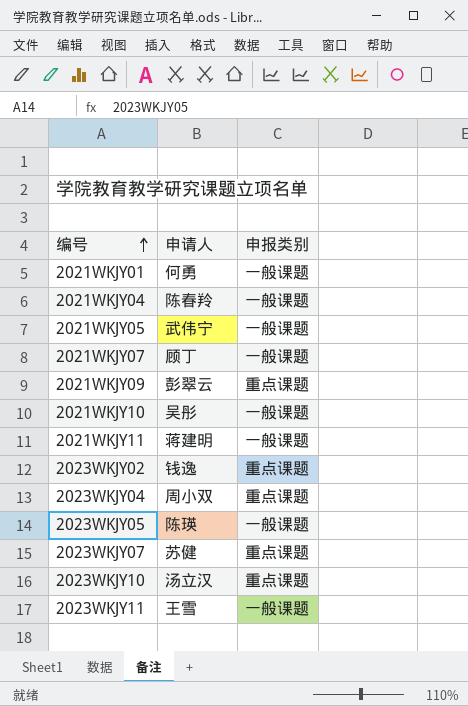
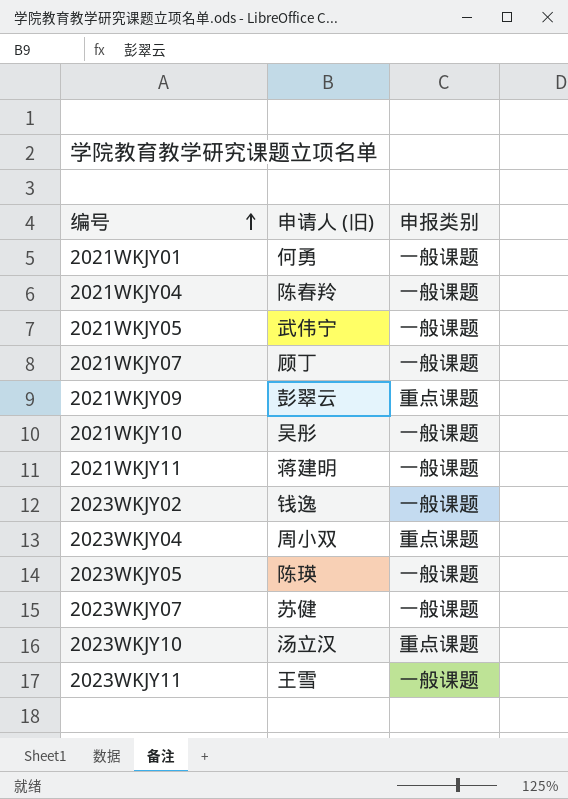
column name: 申请人 -> 申请人 (旧)
2023WKJY02 | 申报类别: 重点课题 -> 一般课题
2023WKJY07 | 申报类别: 重点课题 -> 一般课题

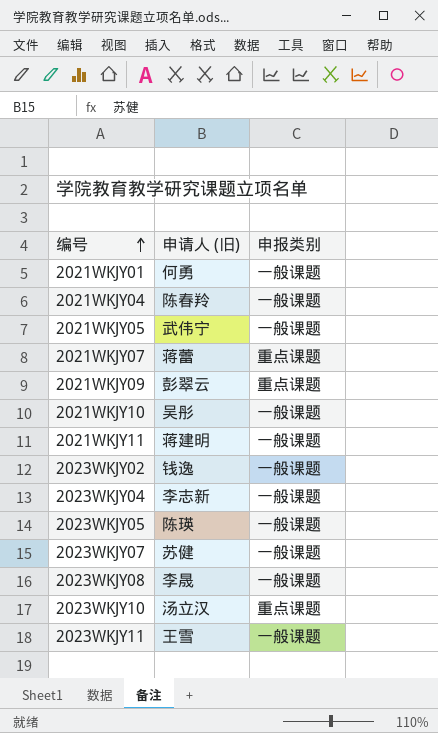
2021WKJY07 | 申请人 (旧): 顾丁 -> 蒋蕾
2021WKJY07 | 申报类别: 一般课题 -> 重点课题
2023WKJY04 | 申请人 (旧): 周小双 -> 李志新
2023WKJY04 | 申报类别: 重点课题 -> 一般课题
row 2023WKJY08: none -> 李晟 | 一般课题

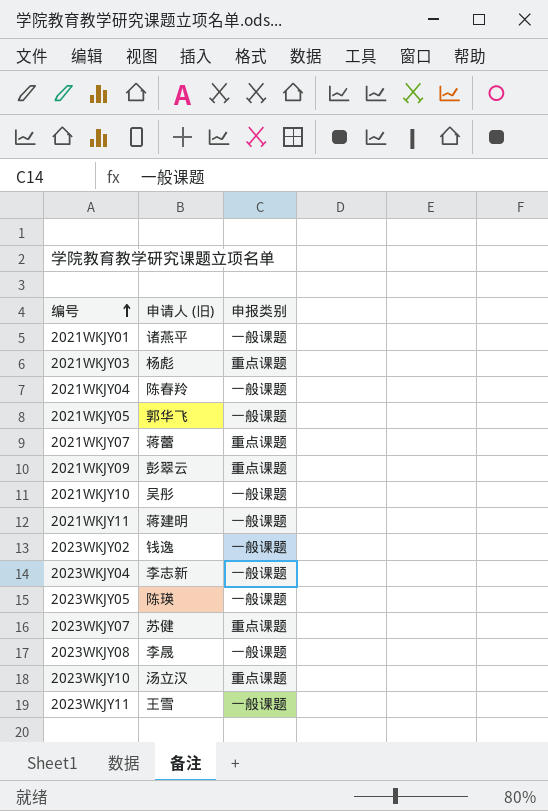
2021WKJY01 | 申请人 (旧): 何勇 -> 诸燕平
row 2021WKJY03: none -> 杨彪 | 重点课题
2021WKJY05 | 申请人 (旧): 武伟宁 -> 郭华飞
2023WKJY07 | 申报类别: 一般课题 -> 重点课题

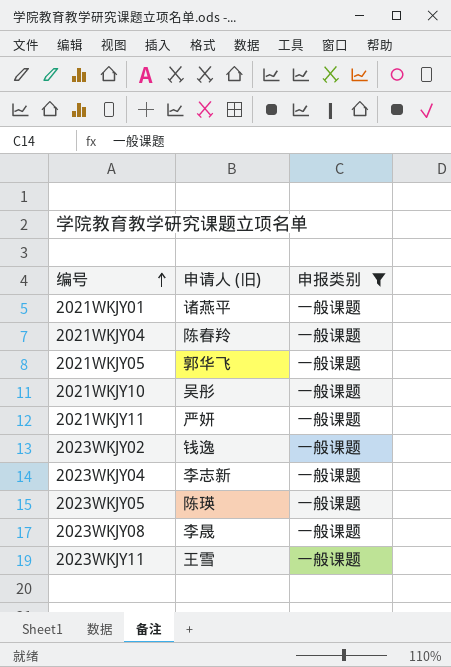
filter: none -> 申报类别 = 一般课题
2021WKJY11 | 申请人 (旧): 蒋建明 -> 严妍

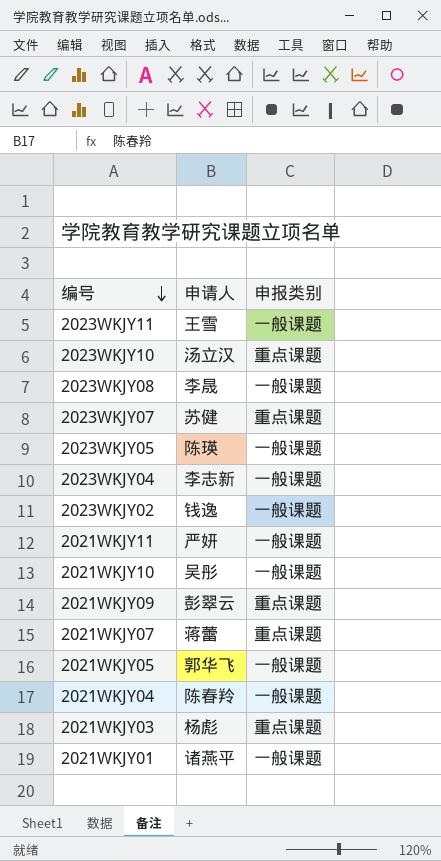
filter: 申报类别 = 一般课题 -> none
row order: 编号 ascending -> 编号 descending
column name: 申请人 (旧) -> 申请人

